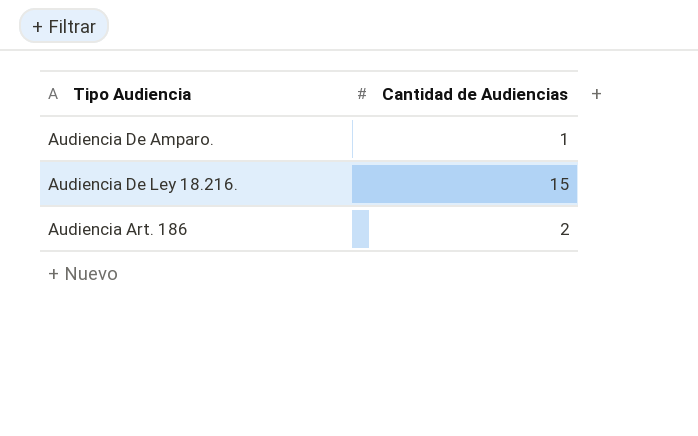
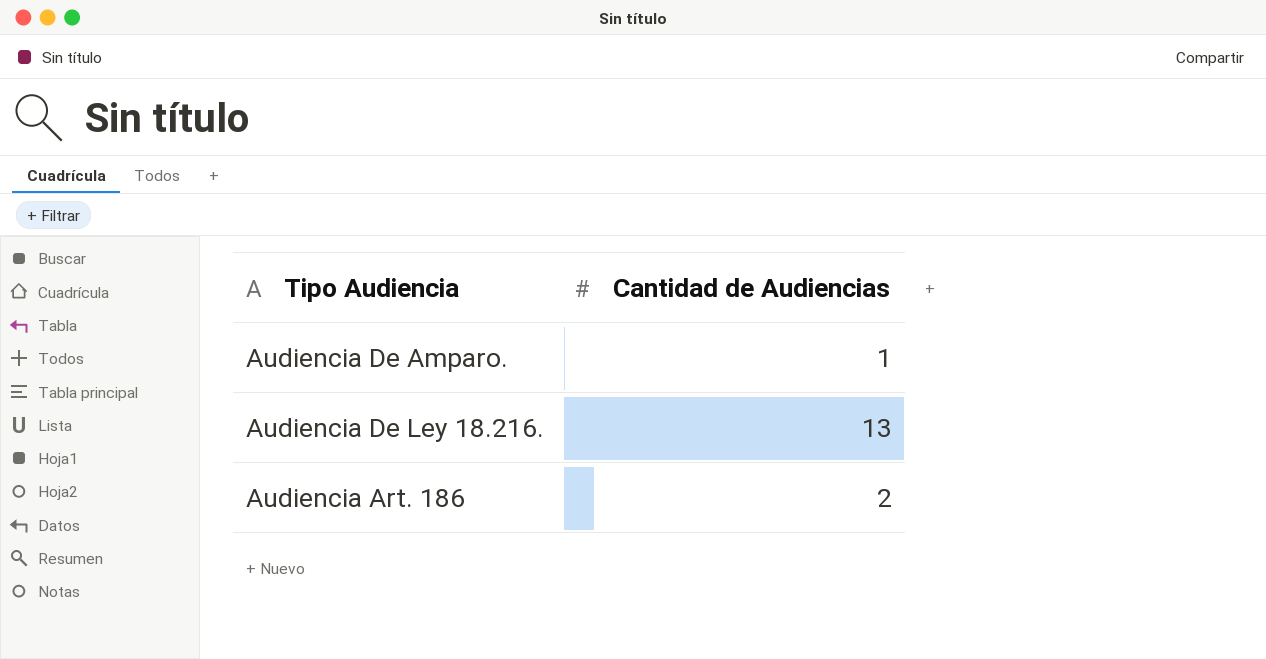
Audiencia De Ley 18.216. | Cantidad de Audiencias: 15 -> 13

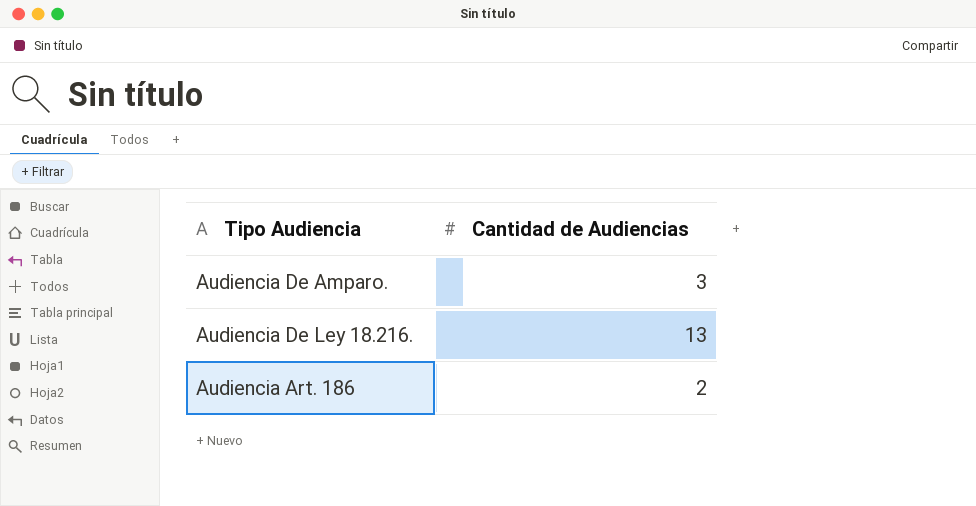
Audiencia De Amparo. | Cantidad de Audiencias: 1 -> 3

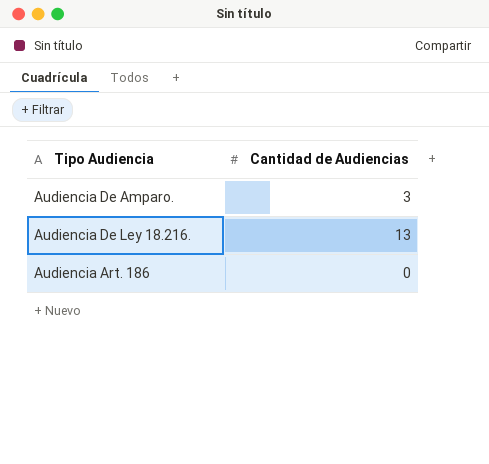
Audiencia Art. 186 | Cantidad de Audiencias: 2 -> 0

